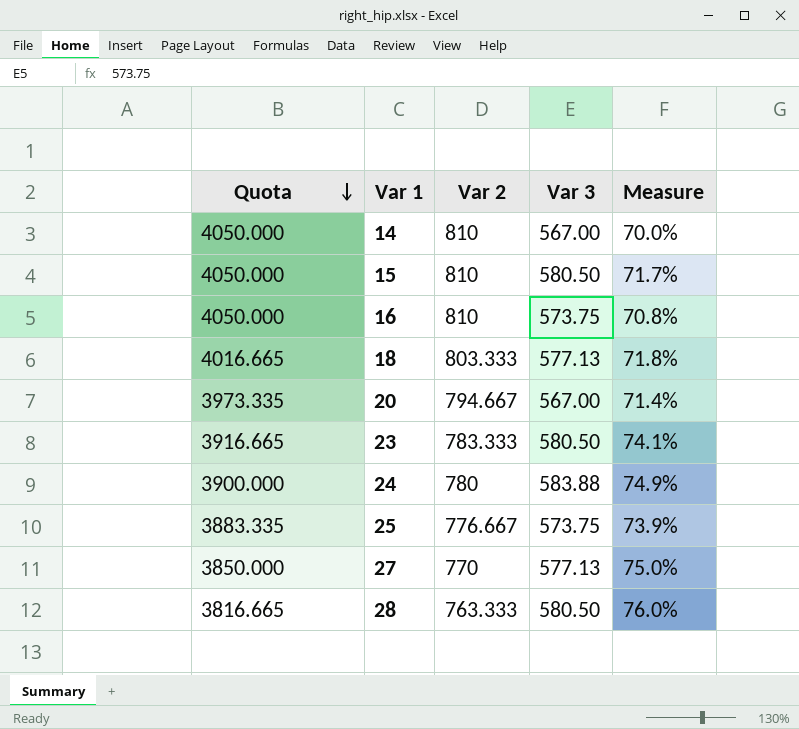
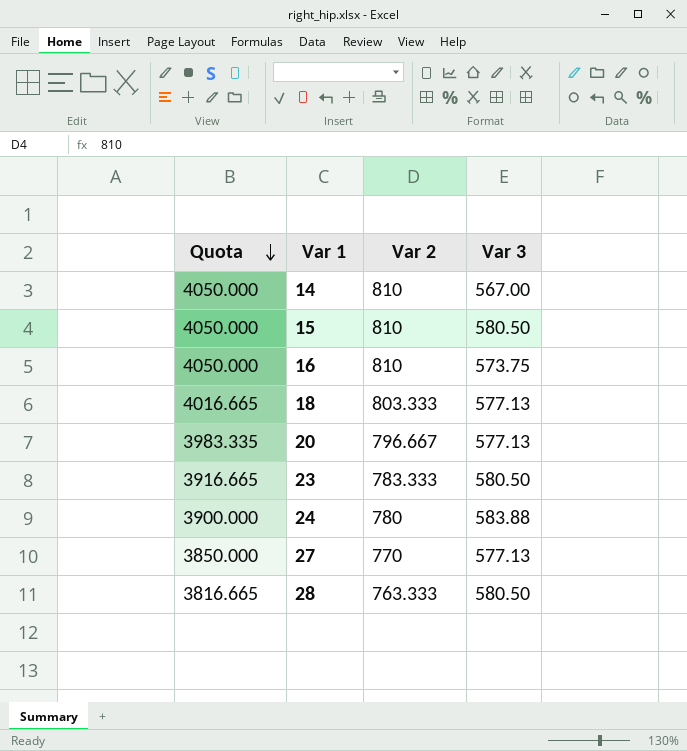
column Measure | formula: [Var 3] / [Var 2] -> none
row 25: 3883.335 | 776.667 | 573.75 | 73.9% -> none
20 | Quota: 3973.335 -> 3983.335
20 | Var 2: 794.667 -> 796.667
20 | Var 3: 567.00 -> 577.13

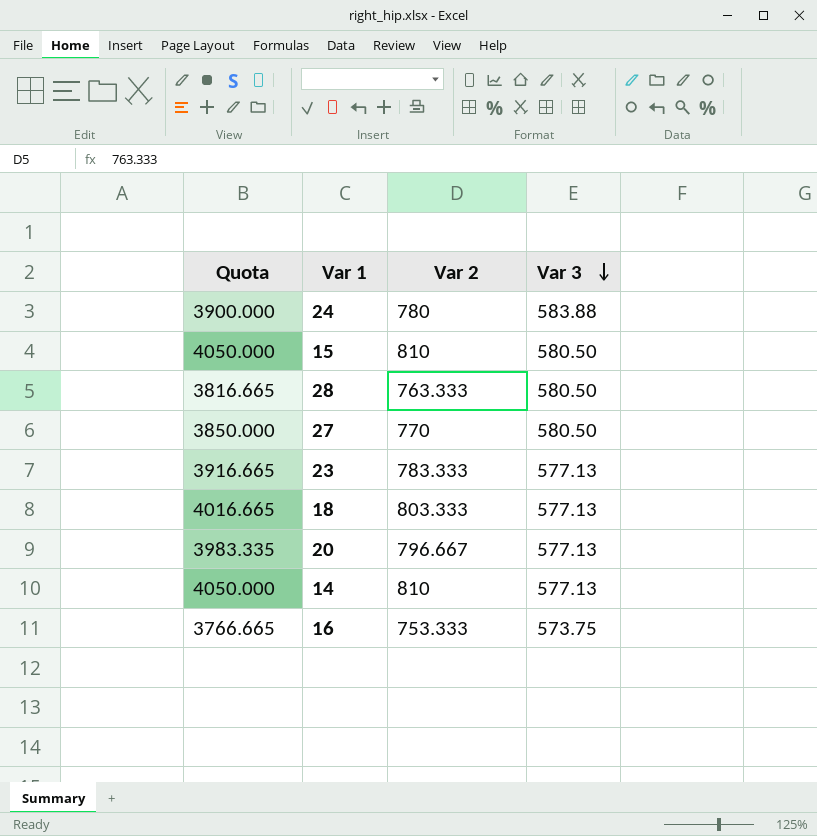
row order: Quota descending -> Var 3 descending
27 | Var 3: 577.13 -> 580.50
23 | Var 3: 580.50 -> 577.13
14 | Var 3: 567.00 -> 577.13
16 | Quota: 4050.000 -> 3766.665
16 | Var 2: 810 -> 753.333

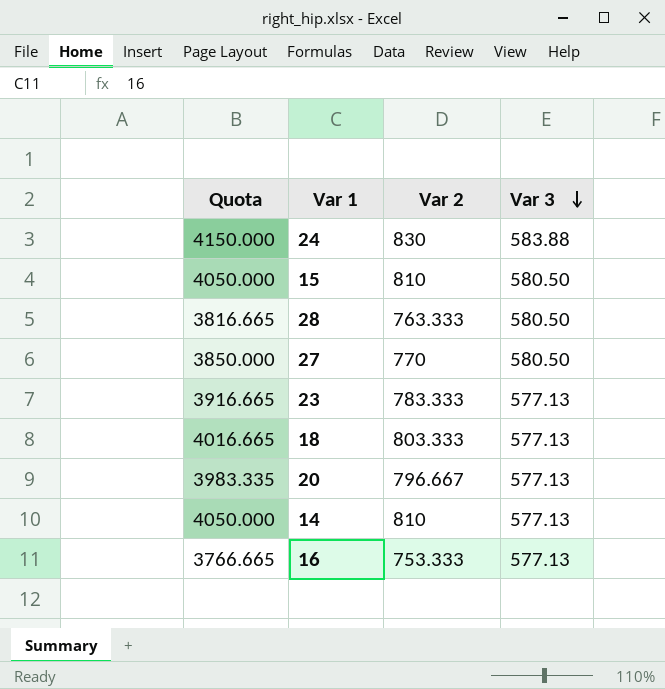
24 | Quota: 3900.000 -> 4150.000
24 | Var 2: 780 -> 830
16 | Var 3: 573.75 -> 577.13

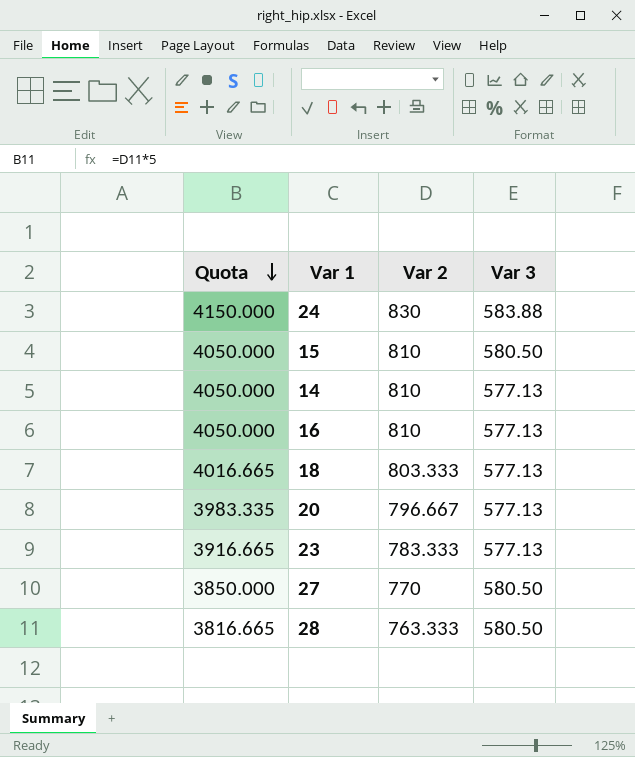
row order: Var 3 descending -> Quota descending
16 | Quota: 3766.665 -> 4050.000
16 | Var 2: 753.333 -> 810

